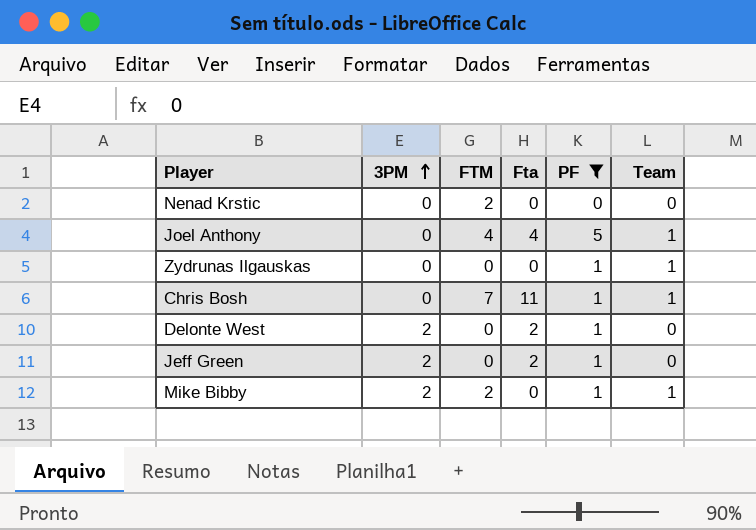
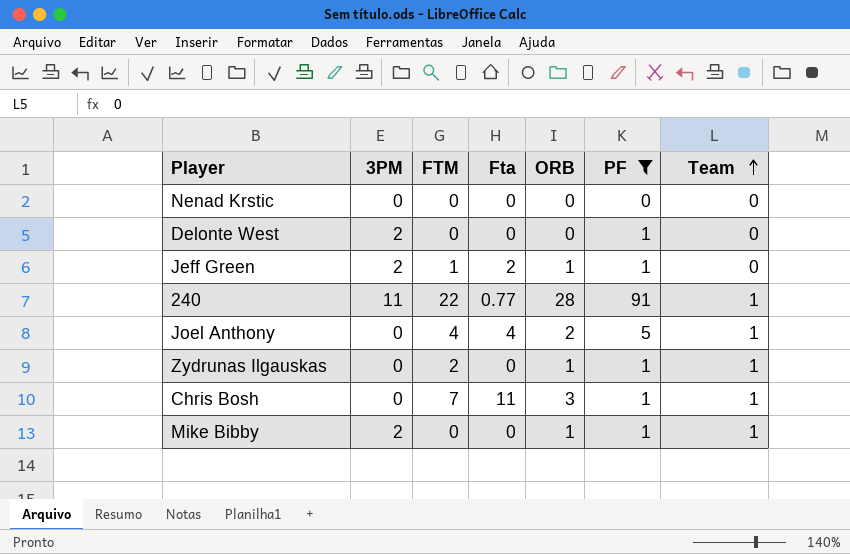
row order: 3PM ascending -> Team ascending
column ORB | position: none -> 5
Nenad Krstic | FTM: 2 -> 0
Delonte West | Fta: 2 -> 0
Jeff Green | FTM: 0 -> 1
row 240: none -> 11 | 22 | 0.77 | 28 | 91 | 1
Zydrunas Ilgauskas | FTM: 0 -> 2
Mike Bibby | FTM: 2 -> 0

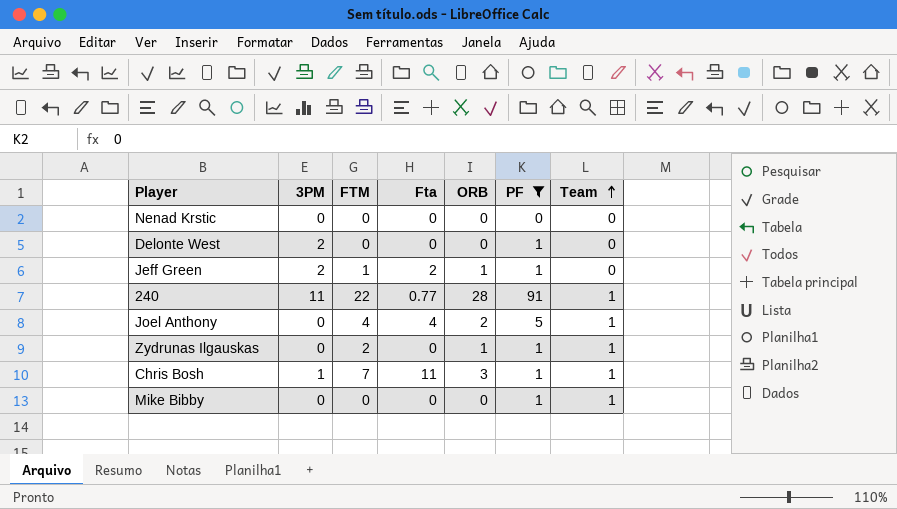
Chris Bosh | 3PM: 0 -> 1
Mike Bibby | 3PM: 2 -> 0
Mike Bibby | ORB: 1 -> 0

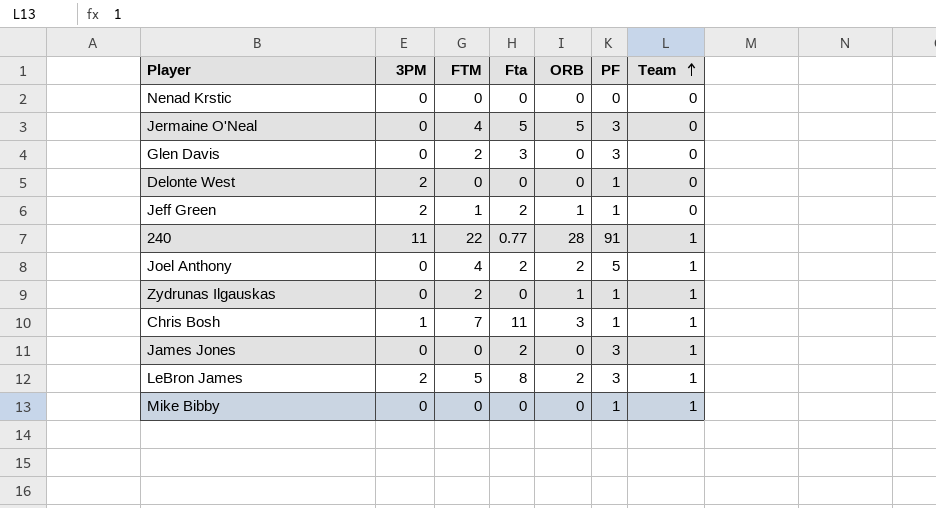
filter: PF != 3 -> none
Joel Anthony | Fta: 4 -> 2

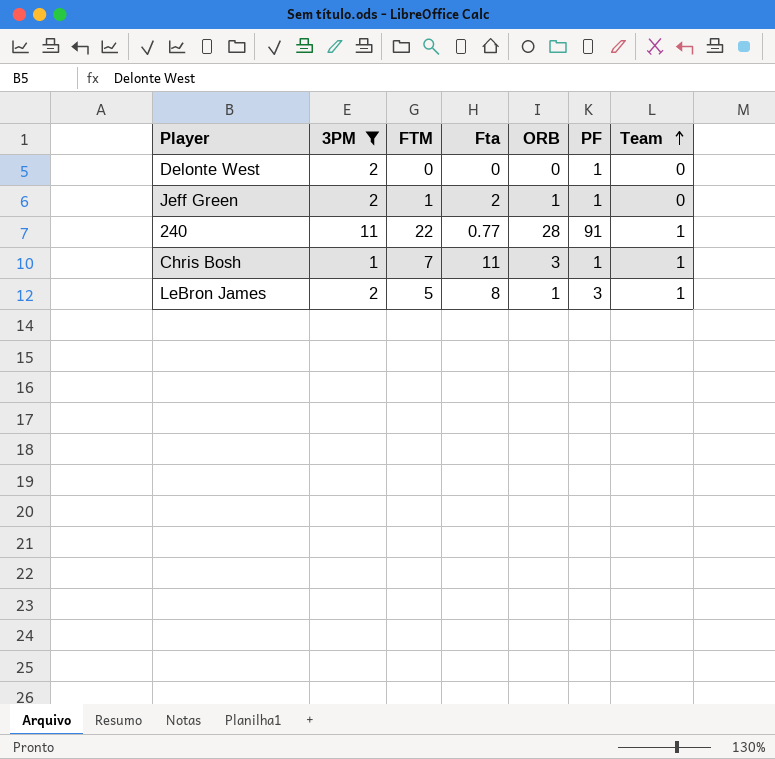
filter: none -> 3PM != 0
LeBron James | ORB: 2 -> 1

